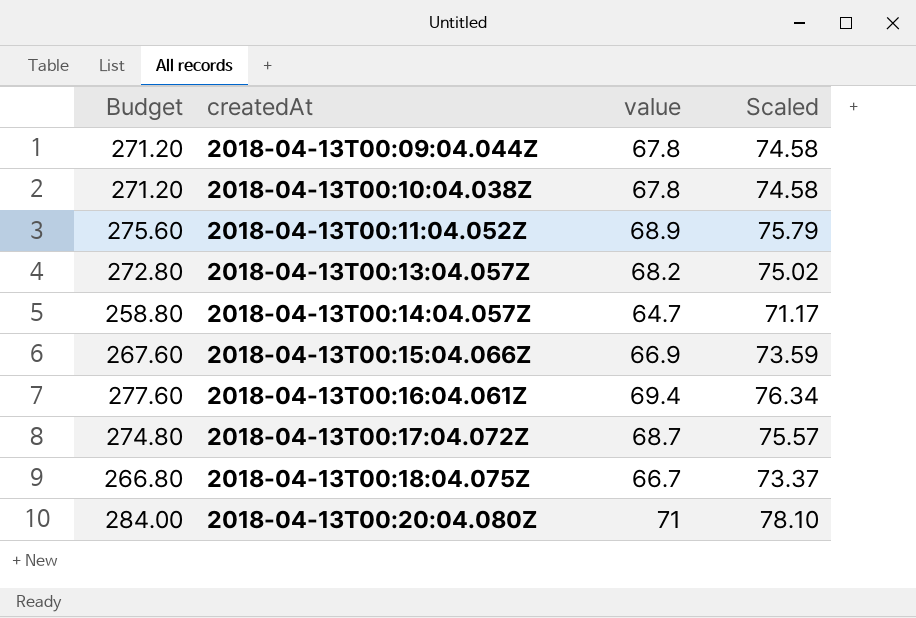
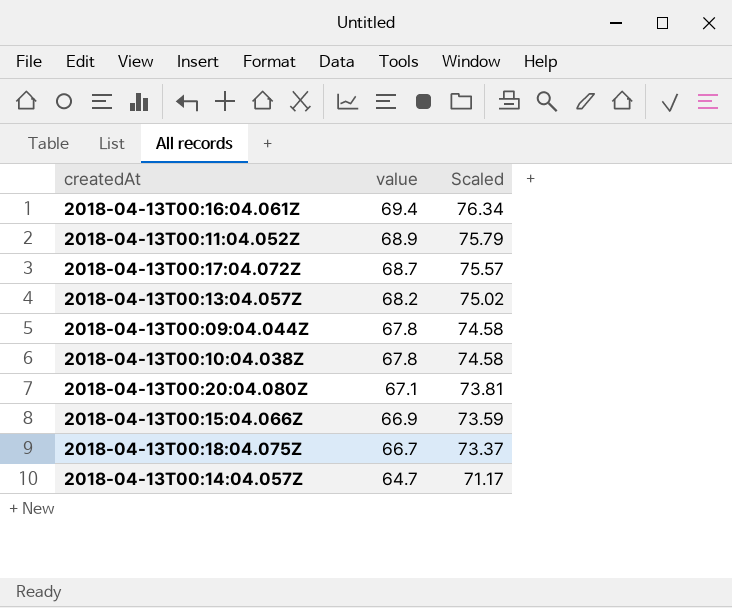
row order: createdAt ascending -> value descending
column Budget | formula: [value] * 4 -> none
2018-04-13T00:20:04.080Z | value: 71 -> 67.1
2018-04-13T00:20:04.080Z | Scaled: 78.10 -> 73.81

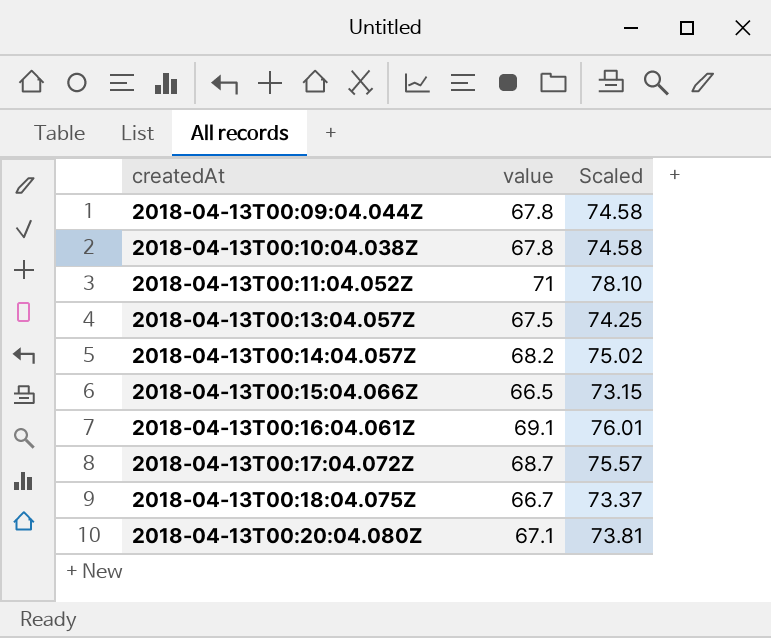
row order: value descending -> createdAt ascending
2018-04-13T00:11:04.052Z | value: 68.9 -> 71
2018-04-13T00:11:04.052Z | Scaled: 75.79 -> 78.10
2018-04-13T00:13:04.057Z | value: 68.2 -> 67.5
2018-04-13T00:13:04.057Z | Scaled: 75.02 -> 74.25
2018-04-13T00:14:04.057Z | value: 64.7 -> 68.2
2018-04-13T00:14:04.057Z | Scaled: 71.17 -> 75.02
2018-04-13T00:15:04.066Z | value: 66.9 -> 66.5
2018-04-13T00:15:04.066Z | Scaled: 73.59 -> 73.15
2018-04-13T00:16:04.061Z | value: 69.4 -> 69.1
2018-04-13T00:16:04.061Z | Scaled: 76.34 -> 76.01

